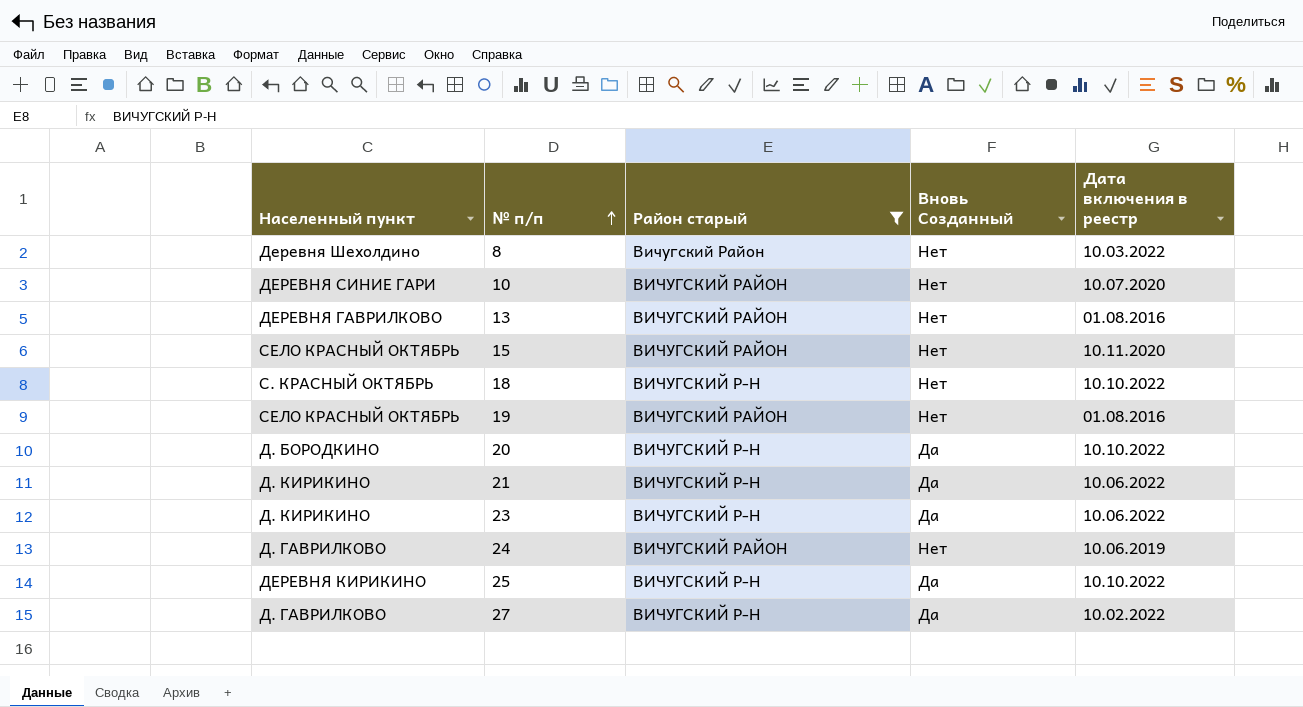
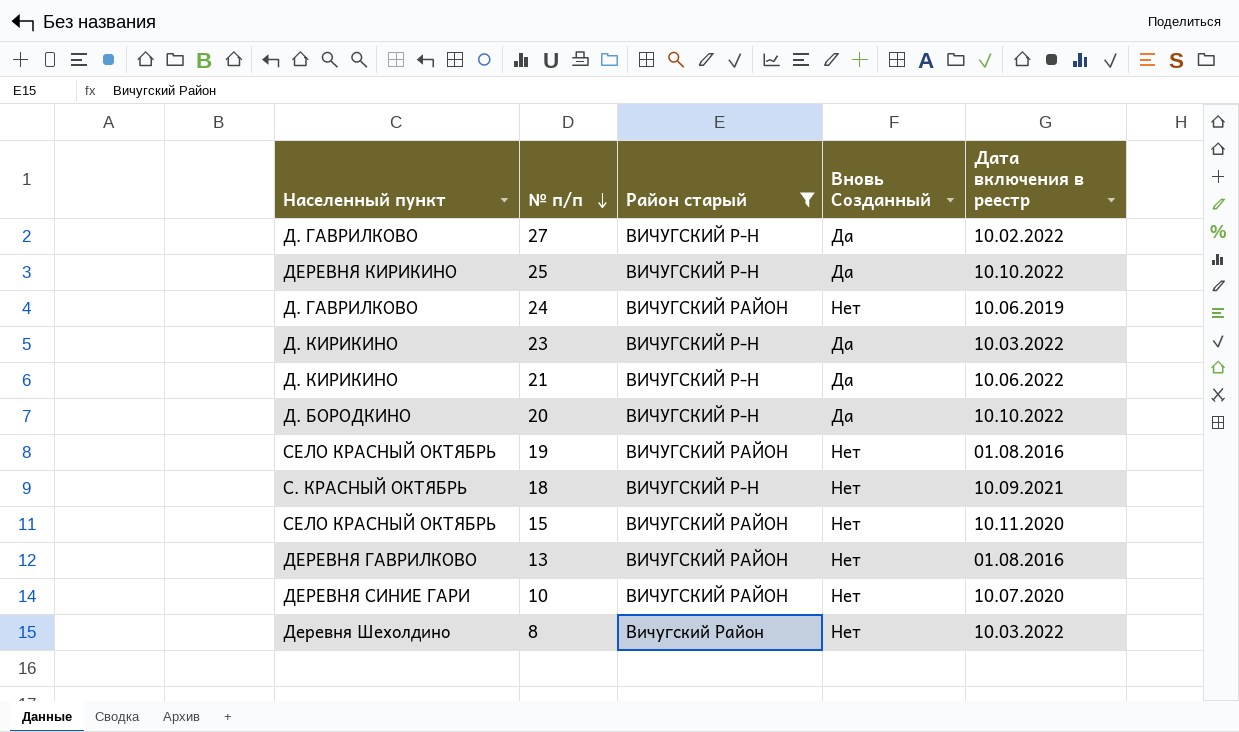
row order: № п/п ascending -> № п/п descending
23 | Дата включения в реестр: 10.06.2022 -> 10.03.2022
18 | Дата включения в реестр: 10.10.2022 -> 10.09.2021

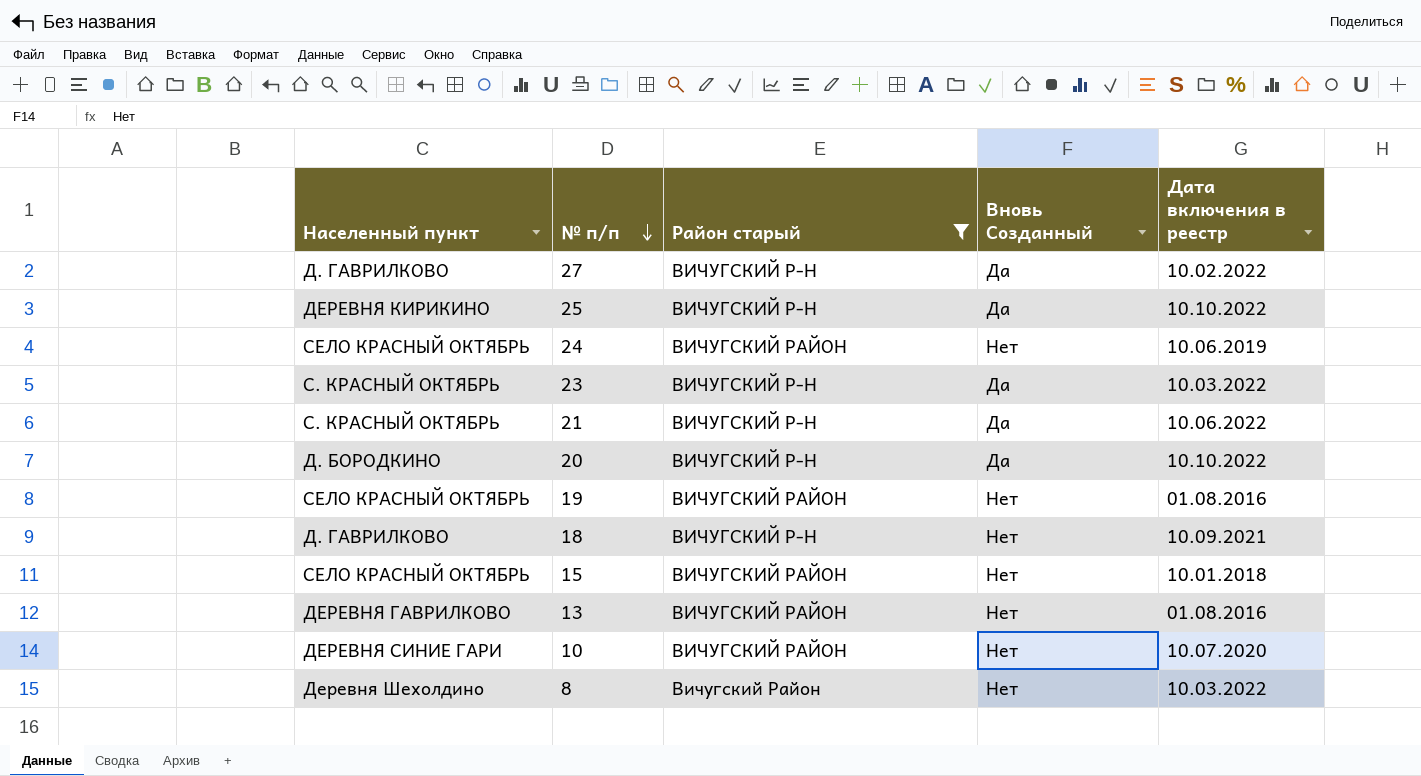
24 | Населенный пункт: Д. ГАВРИЛКОВО -> СЕЛО КРАСНЫЙ ОКТЯБРЬ
23 | Населенный пункт: Д. КИРИКИНО -> С. КРАСНЫЙ ОКТЯБРЬ
21 | Населенный пункт: Д. КИРИКИНО -> С. КРАСНЫЙ ОКТЯБРЬ
18 | Населенный пункт: С. КРАСНЫЙ ОКТЯБРЬ -> Д. ГАВРИЛКОВО
15 | Дата включения в реестр: 10.11.2020 -> 10.01.2018

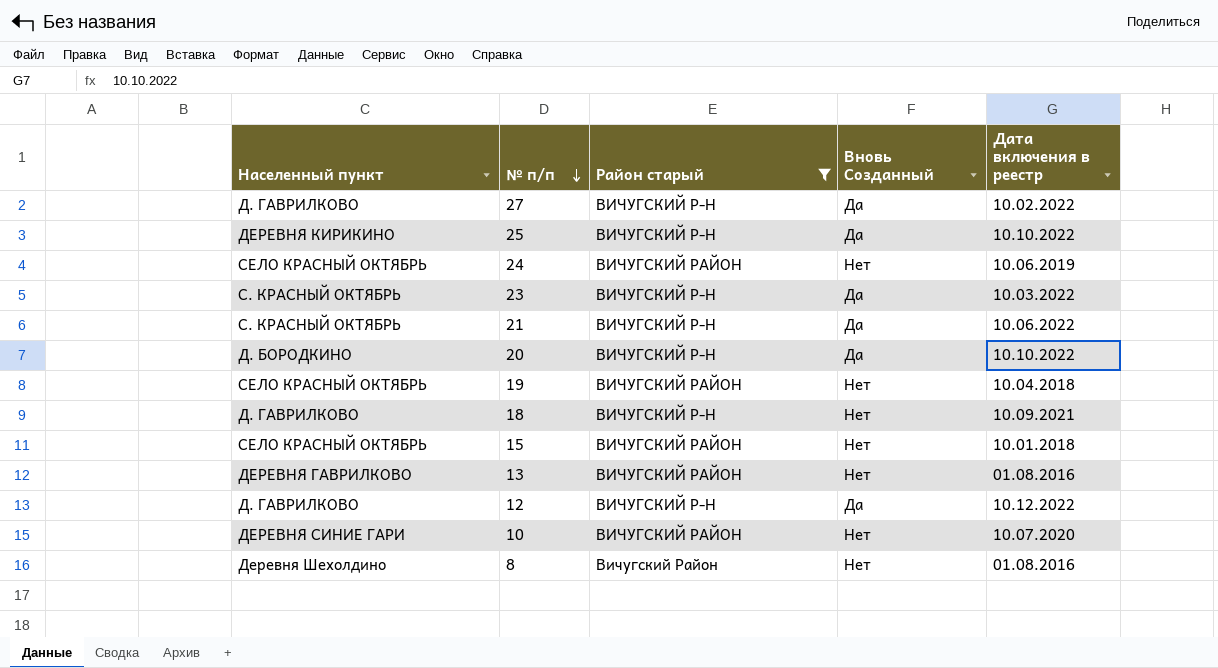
19 | Дата включения в реестр: 01.08.2016 -> 10.04.2018
row 12: none -> Д. ГАВРИЛКОВО | ВИЧУГСКИЙ Р-Н | Да | 10.12.2022
8 | Дата включения в реестр: 10.03.2022 -> 01.08.2016

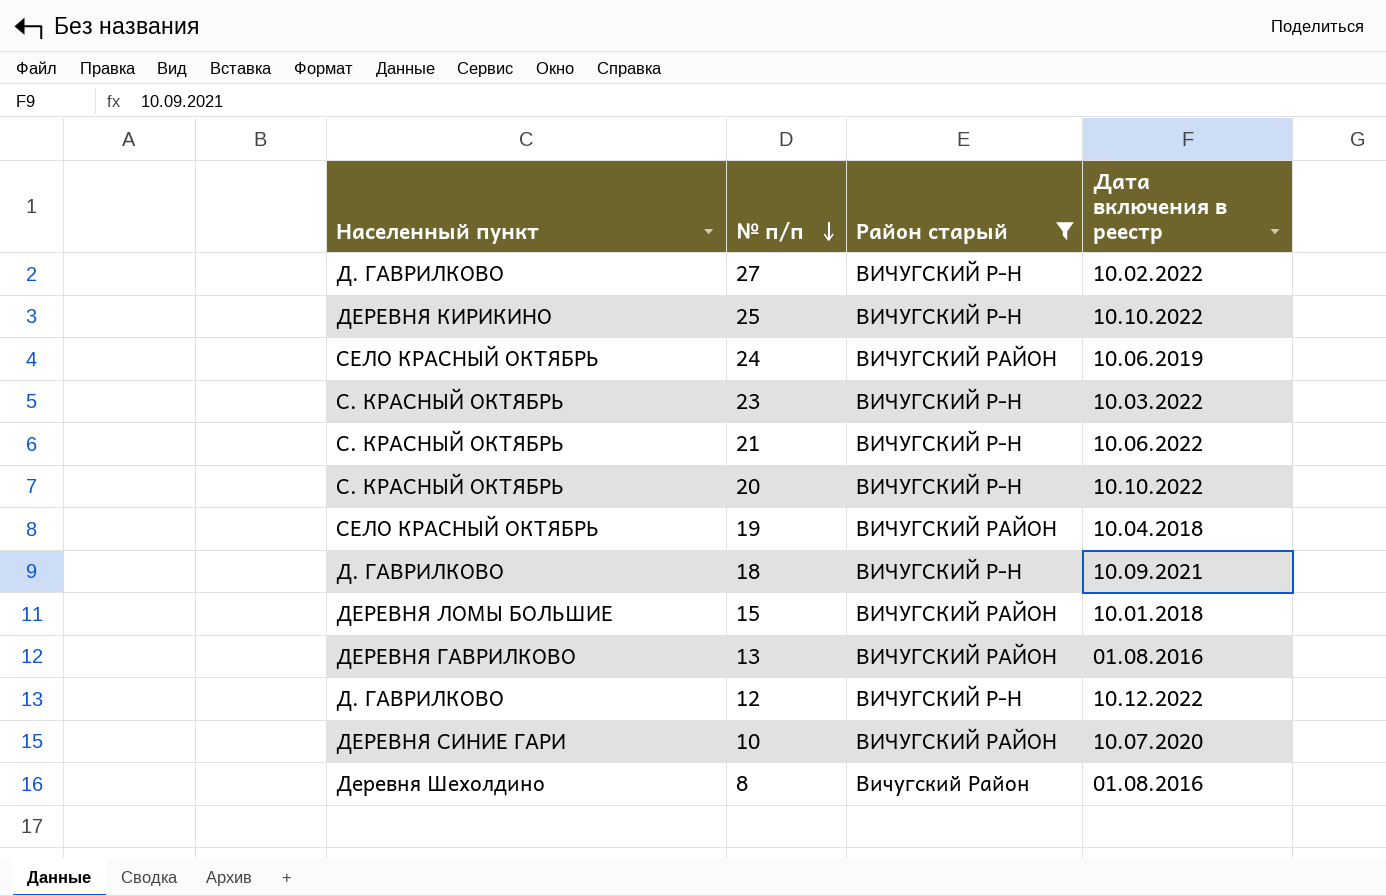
column Вновь Созданный | position: 4 -> none
20 | Населенный пункт: Д. БОРОДКИНО -> С. КРАСНЫЙ ОКТЯБРЬ
15 | Населенный пункт: СЕЛО КРАСНЫЙ ОКТЯБРЬ -> ДЕРЕВНЯ ЛОМЫ БОЛЬШИЕ

